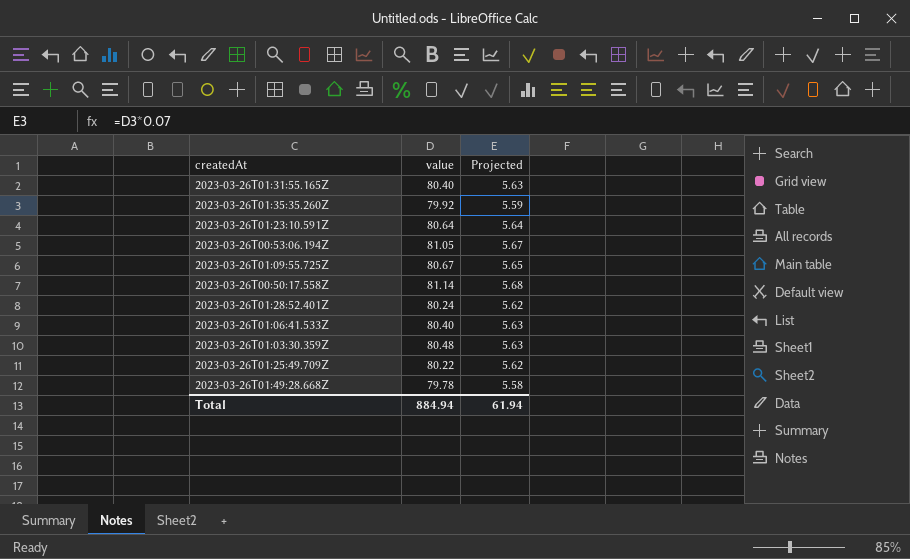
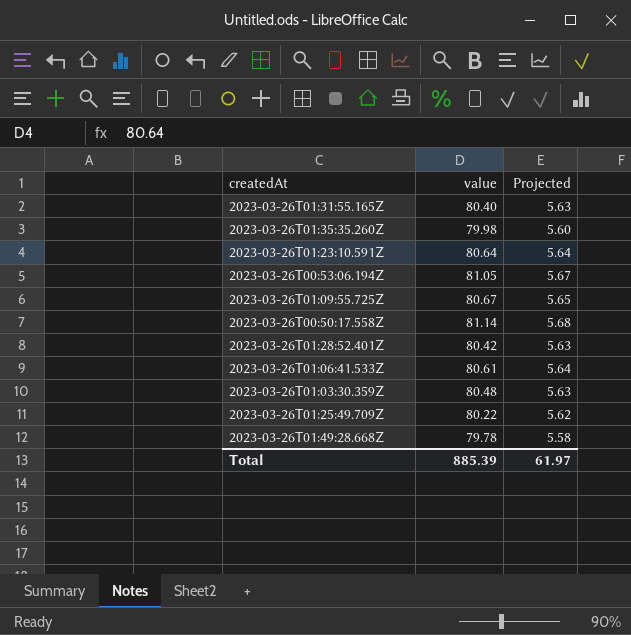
2023-03-26T01:35:35.260Z | value: 79.92 -> 79.98
2023-03-26T01:35:35.260Z | Projected: 5.59 -> 5.60
2023-03-26T01:28:52.401Z | value: 80.24 -> 80.42
2023-03-26T01:28:52.401Z | Projected: 5.62 -> 5.63
2023-03-26T01:06:41.533Z | value: 80.40 -> 80.61
2023-03-26T01:06:41.533Z | Projected: 5.63 -> 5.64
Total | value: 884.94 -> 885.39
Total | Projected: 61.94 -> 61.97

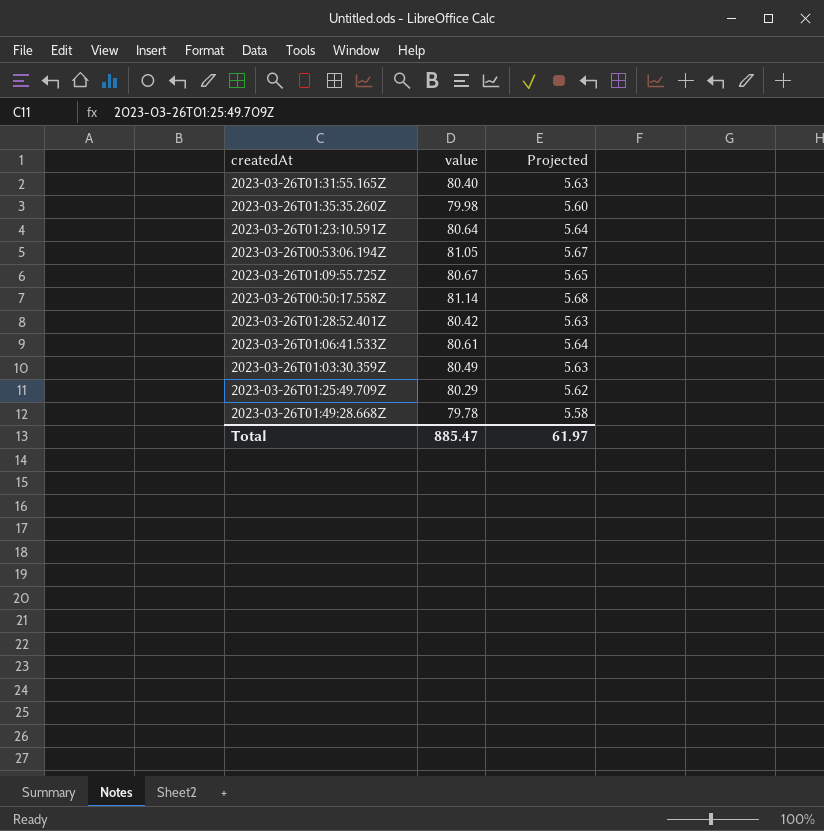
2023-03-26T01:03:30.359Z | value: 80.48 -> 80.49
2023-03-26T01:25:49.709Z | value: 80.22 -> 80.29
Total | value: 885.39 -> 885.47

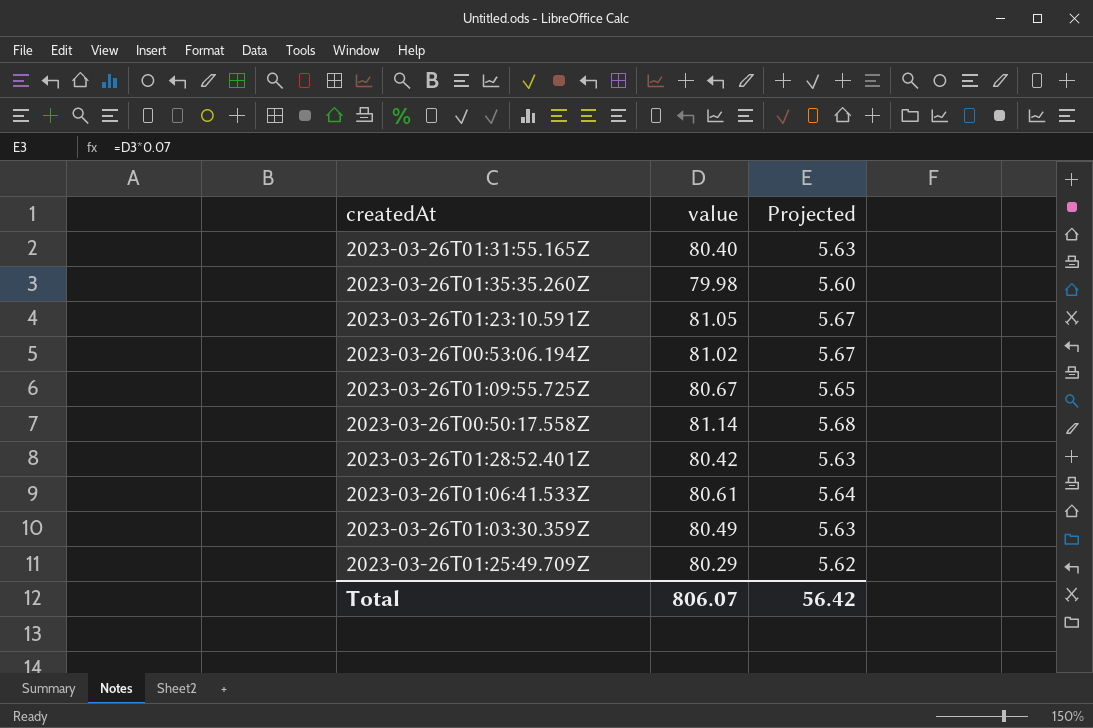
row 2023-03-26T01:49:28.668Z: 79.78 | 5.58 -> none
2023-03-26T01:23:10.591Z | value: 80.64 -> 81.05
2023-03-26T01:23:10.591Z | Projected: 5.64 -> 5.67
2023-03-26T00:53:06.194Z | value: 81.05 -> 81.02
Total | value: 885.47 -> 806.07
Total | Projected: 61.97 -> 56.42

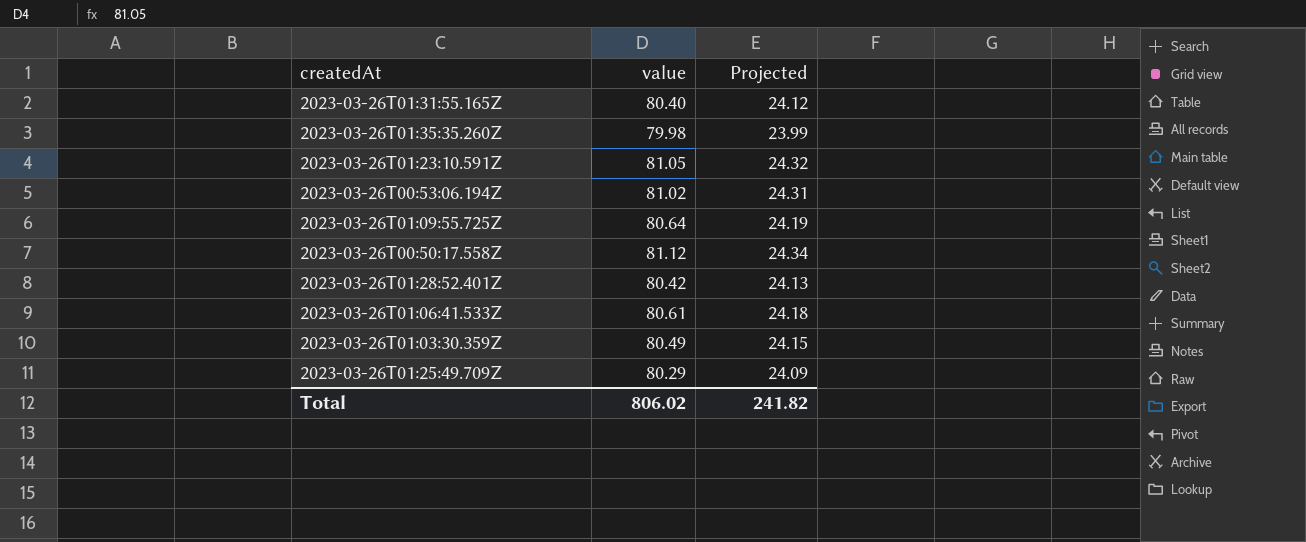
column Projected | formula: [value] * 0.07 -> [value] * 0.3
2023-03-26T01:09:55.725Z | value: 80.67 -> 80.64
2023-03-26T00:50:17.558Z | value: 81.14 -> 81.12
Total | value: 806.07 -> 806.02
Total | Projected: 56.42 -> 241.82

